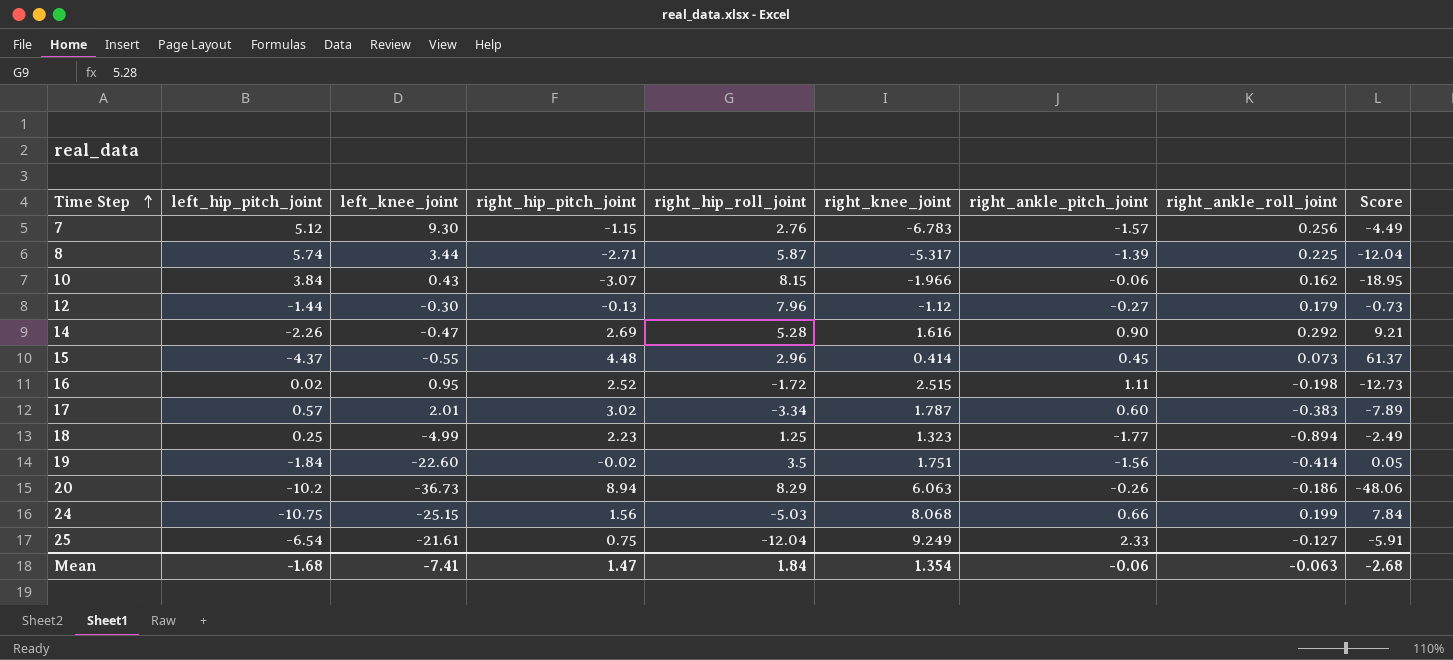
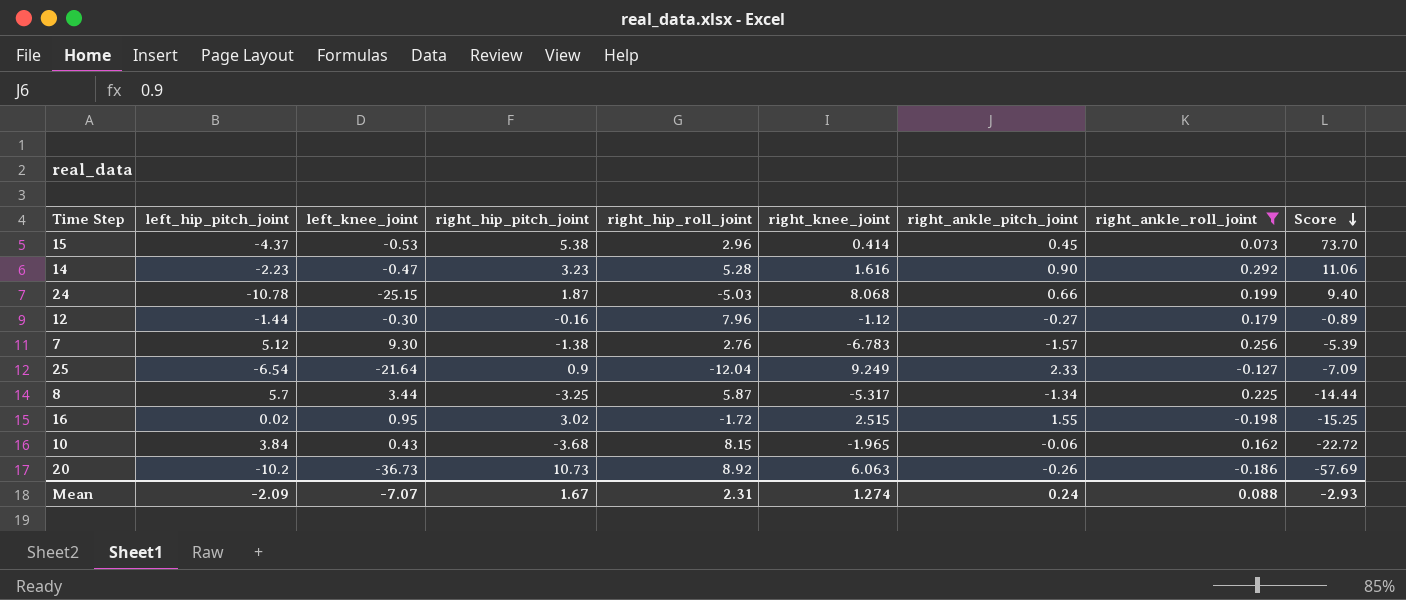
filter: none -> right_ankle_roll_joint >= -0.198
row order: Time Step ascending -> Score descending
15 | left_knee_joint: -0.55 -> -0.53
15 | right_hip_pitch_joint: 4.48 -> 5.38
15 | Score: 61.37 -> 73.70
14 | left_hip_pitch_joint: -2.26 -> -2.23
14 | right_hip_pitch_joint: 2.69 -> 3.23
14 | Score: 9.21 -> 11.06
24 | left_hip_pitch_joint: -10.75 -> -10.78
24 | right_hip_pitch_joint: 1.56 -> 1.87
24 | Score: 7.84 -> 9.40
12 | right_hip_pitch_joint: -0.13 -> -0.16
12 | Score: -0.73 -> -0.89
7 | right_hip_pitch_joint: -1.15 -> -1.38
7 | Score: -4.49 -> -5.39
25 | left_knee_joint: -21.61 -> -21.64
25 | right_hip_pitch_joint: 0.75 -> 0.9
25 | Score: -5.91 -> -7.09
8 | left_hip_pitch_joint: 5.74 -> 5.7
8 | right_hip_pitch_joint: -2.71 -> -3.25
8 | right_ankle_pitch_joint: -1.39 -> -1.34
8 | Score: -12.04 -> -14.44
16 | right_hip_pitch_joint: 2.52 -> 3.02
16 | right_ankle_pitch_joint: 1.11 -> 1.55
16 | Score: -12.73 -> -15.25
10 | right_hip_pitch_joint: -3.07 -> -3.68
10 | right_knee_joint: -1.966 -> -1.965
10 | Score: -18.95 -> -22.72
20 | right_hip_pitch_joint: 8.94 -> 10.73
20 | right_hip_roll_joint: 8.29 -> 8.92
20 | Score: -48.06 -> -57.69
Mean | left_hip_pitch_joint: -1.68 -> -2.09
Mean | left_knee_joint: -7.41 -> -7.07
Mean | right_hip_pitch_joint: 1.47 -> 1.67
Mean | right_hip_roll_joint: 1.84 -> 2.31
Mean | right_knee_joint: 1.354 -> 1.274
Mean | right_ankle_pitch_joint: -0.06 -> 0.24
Mean | right_ankle_roll_joint: -0.063 -> 0.088
Mean | Score: -2.68 -> -2.93

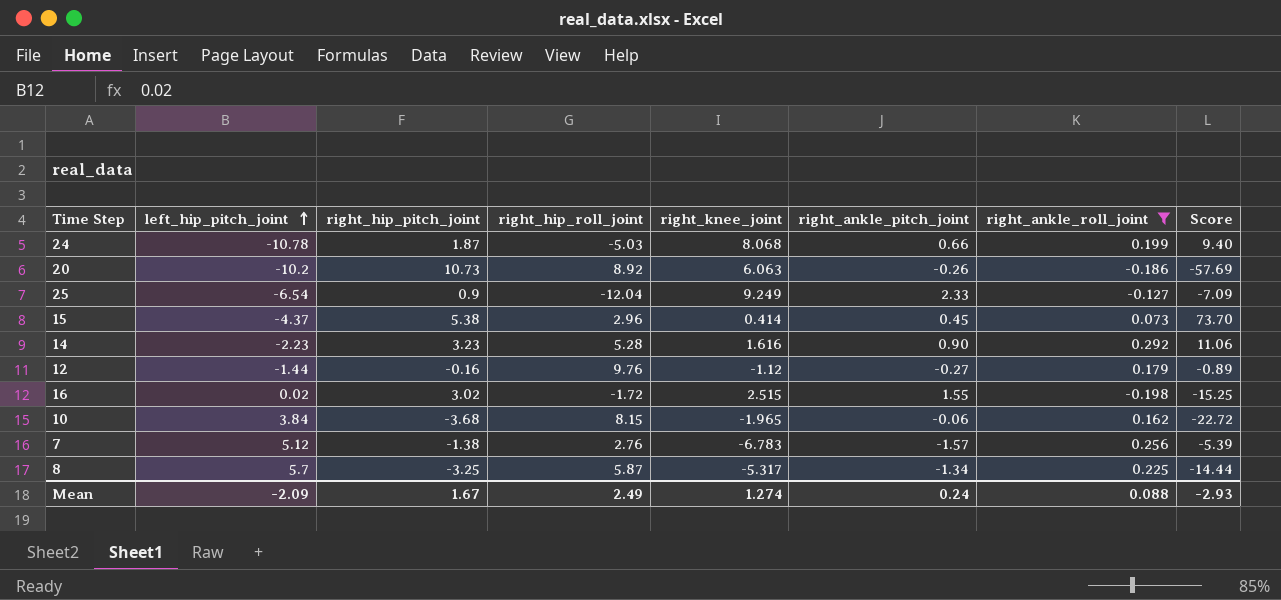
row order: Score descending -> left_hip_pitch_joint ascending
column left_knee_joint | position: 3 -> none
12 | right_hip_roll_joint: 7.96 -> 9.76
Mean | right_hip_roll_joint: 2.31 -> 2.49

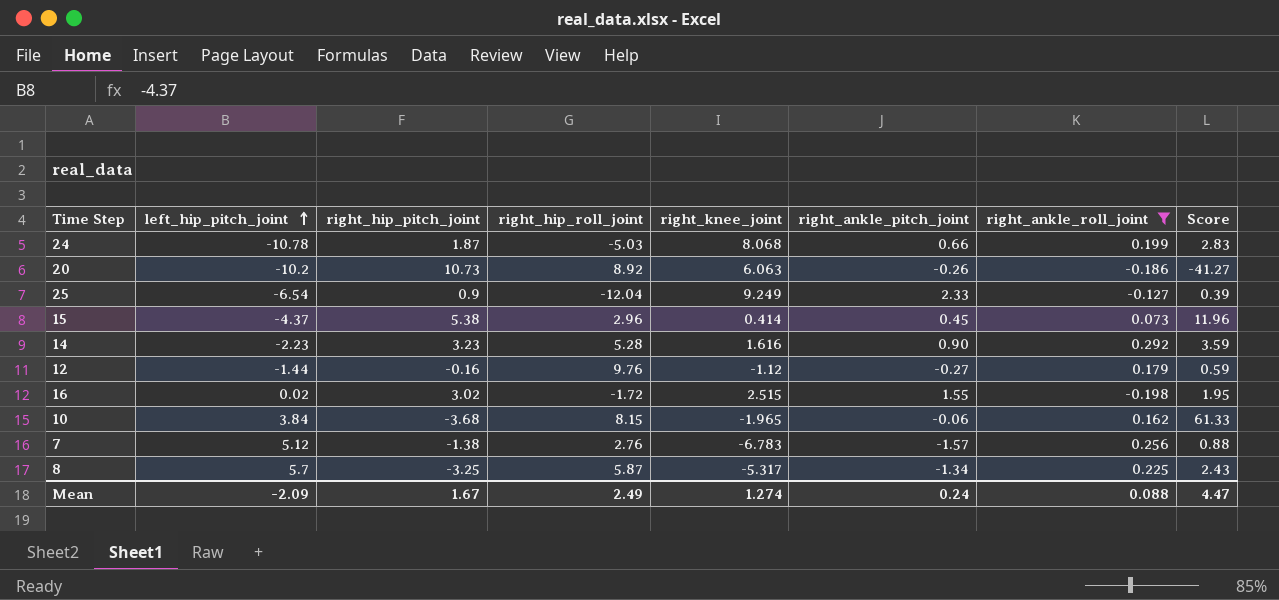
column Score | formula: [right_hip_pitch_joint] / [right_ankle_roll_joint] -> [right_hip_pitch_joint] / [right_ankle_pitch_joint]
Mean | Score: -2.93 -> 4.47

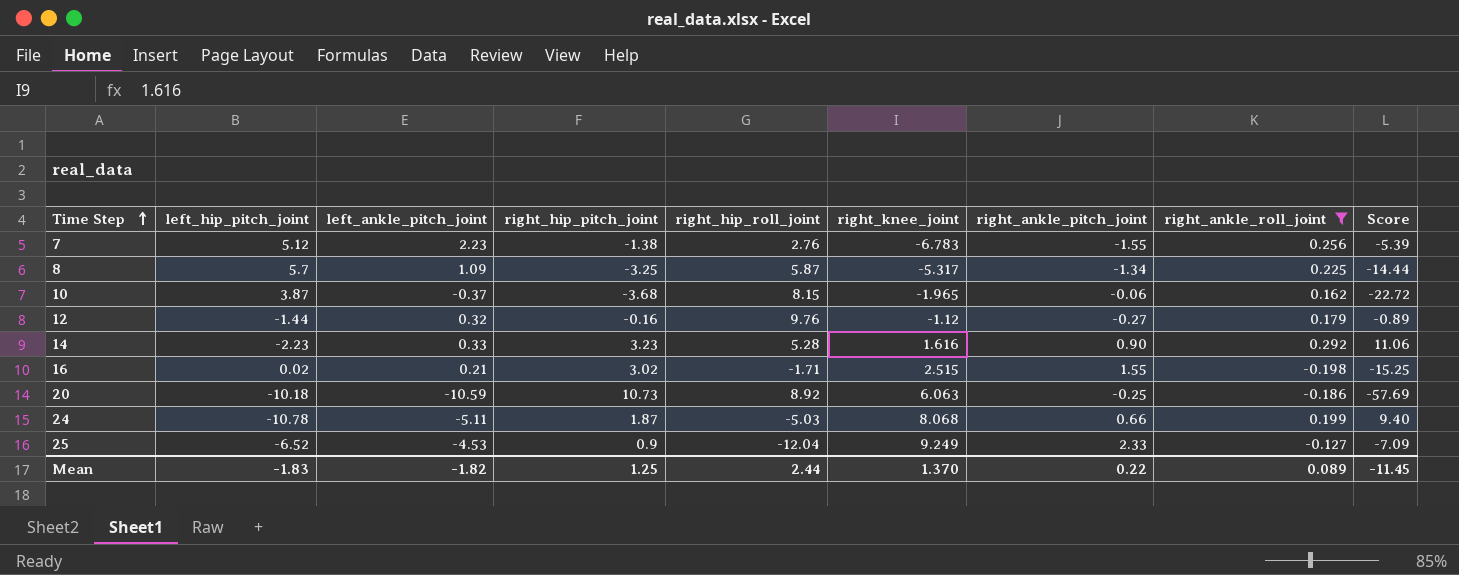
row order: left_hip_pitch_joint ascending -> Time Step ascending
column left_ankle_pitch_joint | position: none -> 3
column Score | formula: [right_hip_pitch_joint] / [right_ankle_pitch_joint] -> [right_hip_pitch_joint] / [right_ankle_roll_joint]
row 15: -4.37 | 5.38 | 2.96 | 0.414 | 0.45 | 0.073 | 11.96 -> none
7 | right_ankle_pitch_joint: -1.57 -> -1.55
10 | left_hip_pitch_joint: 3.84 -> 3.87
16 | right_hip_roll_joint: -1.72 -> -1.71
20 | left_hip_pitch_joint: -10.2 -> -10.18
20 | right_ankle_pitch_joint: -0.26 -> -0.25
25 | left_hip_pitch_joint: -6.54 -> -6.52
Mean | left_hip_pitch_joint: -2.09 -> -1.83
Mean | right_hip_pitch_joint: 1.67 -> 1.25
Mean | right_hip_roll_joint: 2.49 -> 2.44
Mean | right_knee_joint: 1.274 -> 1.370
Mean | right_ankle_pitch_joint: 0.24 -> 0.22
Mean | right_ankle_roll_joint: 0.088 -> 0.089
Mean | Score: 4.47 -> -11.45

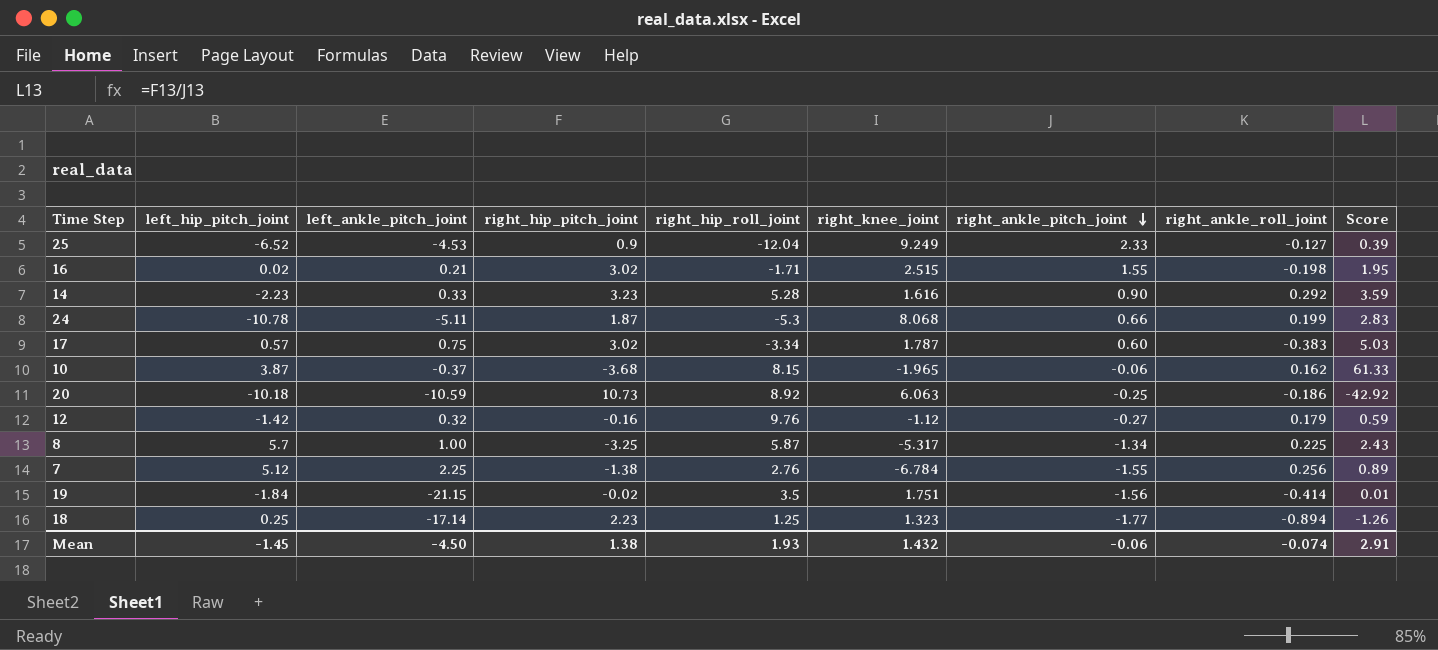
filter: right_ankle_roll_joint >= -0.198 -> none
row order: Time Step ascending -> right_ankle_pitch_joint descending
column Score | formula: [right_hip_pitch_joint] / [right_ankle_roll_joint] -> [right_hip_pitch_joint] / [right_ankle_pitch_joint]
24 | right_hip_roll_joint: -5.03 -> -5.3
12 | left_hip_pitch_joint: -1.44 -> -1.42
8 | left_ankle_pitch_joint: 1.09 -> 1.00
7 | left_ankle_pitch_joint: 2.23 -> 2.25
7 | right_knee_joint: -6.783 -> -6.784
Mean | left_hip_pitch_joint: -1.83 -> -1.45
Mean | left_ankle_pitch_joint: -1.82 -> -4.50
Mean | right_hip_pitch_joint: 1.25 -> 1.38
Mean | right_hip_roll_joint: 2.44 -> 1.93
Mean | right_knee_joint: 1.370 -> 1.432
Mean | right_ankle_pitch_joint: 0.22 -> -0.06
Mean | right_ankle_roll_joint: 0.089 -> -0.074
Mean | Score: -11.45 -> 2.91

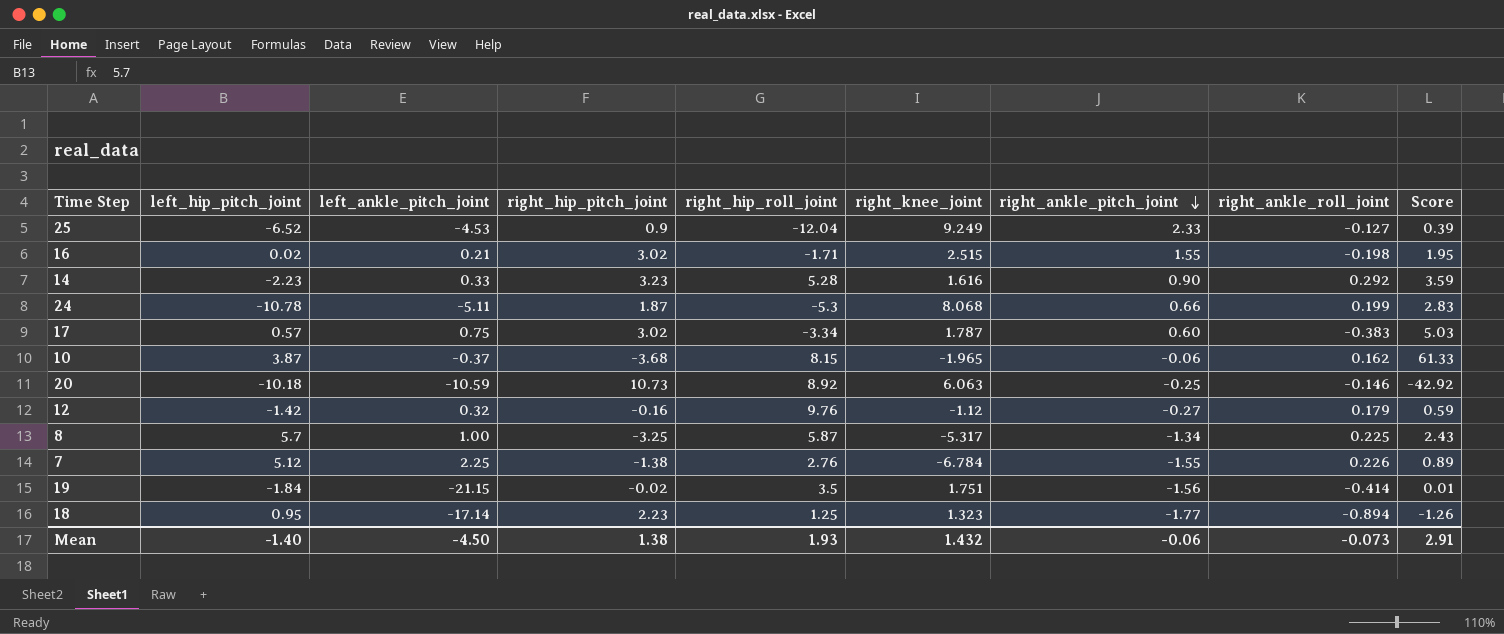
20 | right_ankle_roll_joint: -0.186 -> -0.146
7 | right_ankle_roll_joint: 0.256 -> 0.226
18 | left_hip_pitch_joint: 0.25 -> 0.95
Mean | left_hip_pitch_joint: -1.45 -> -1.40
Mean | right_ankle_roll_joint: -0.074 -> -0.073

